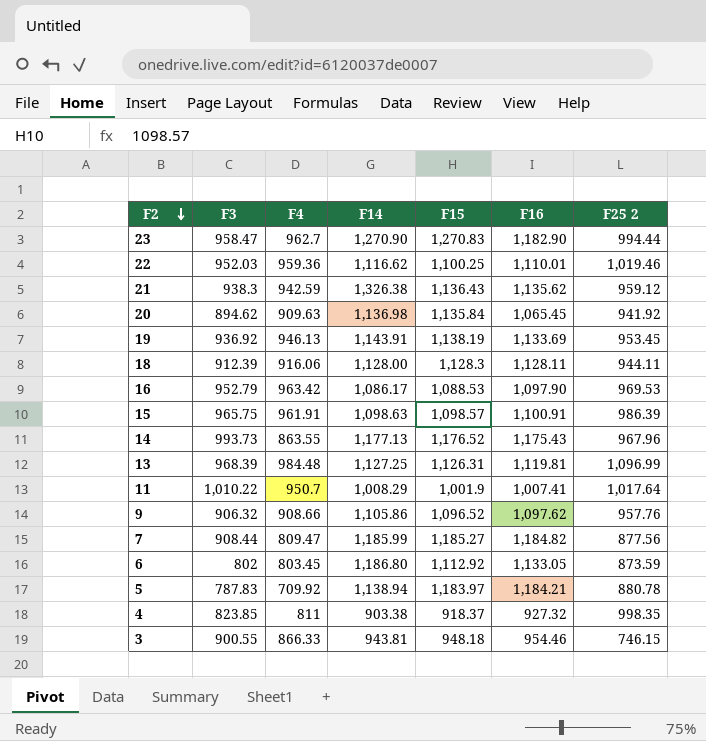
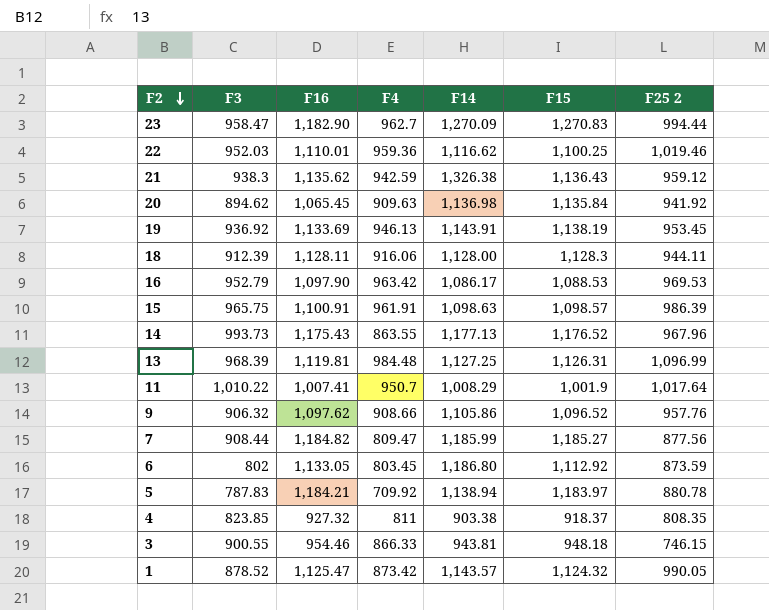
column F16 | position: 6 -> 3
23 | F14: 1,270.90 -> 1,270.09
4 | F25 2: 998.35 -> 808.35
row 1: none -> 878.52 | 1,125.47 | 873.42 | 1,143.57 | 1,124.32 | 990.05

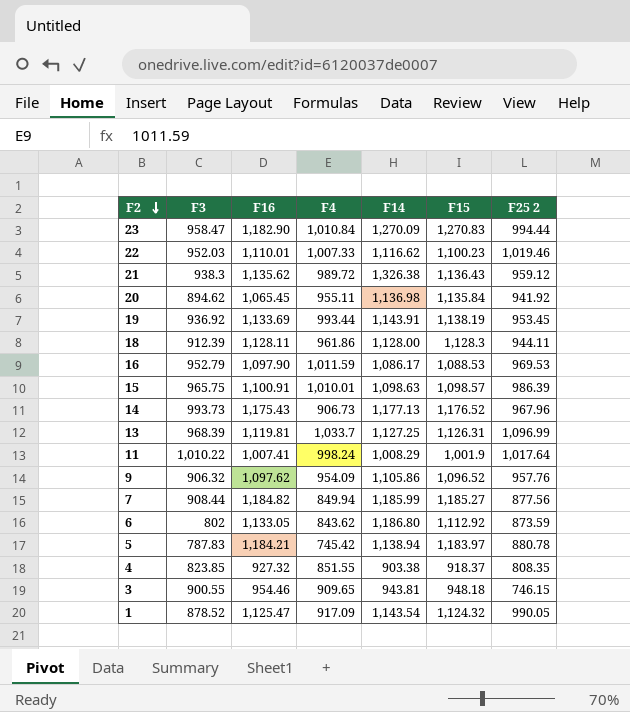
23 | F4: 962.7 -> 1,010.84
22 | F4: 959.36 -> 1,007.33
22 | F15: 1,100.25 -> 1,100.23
21 | F4: 942.59 -> 989.72
20 | F4: 909.63 -> 955.11
19 | F4: 946.13 -> 993.44
18 | F4: 916.06 -> 961.86
16 | F4: 963.42 -> 1,011.59
15 | F4: 961.91 -> 1,010.01
14 | F4: 863.55 -> 906.73
13 | F4: 984.48 -> 1,033.7
11 | F4: 950.7 -> 998.24
9 | F4: 908.66 -> 954.09
7 | F4: 809.47 -> 849.94
6 | F4: 803.45 -> 843.62
5 | F4: 709.92 -> 745.42
4 | F4: 811 -> 851.55
3 | F4: 866.33 -> 909.65
1 | F4: 873.42 -> 917.09
1 | F14: 1,143.57 -> 1,143.54

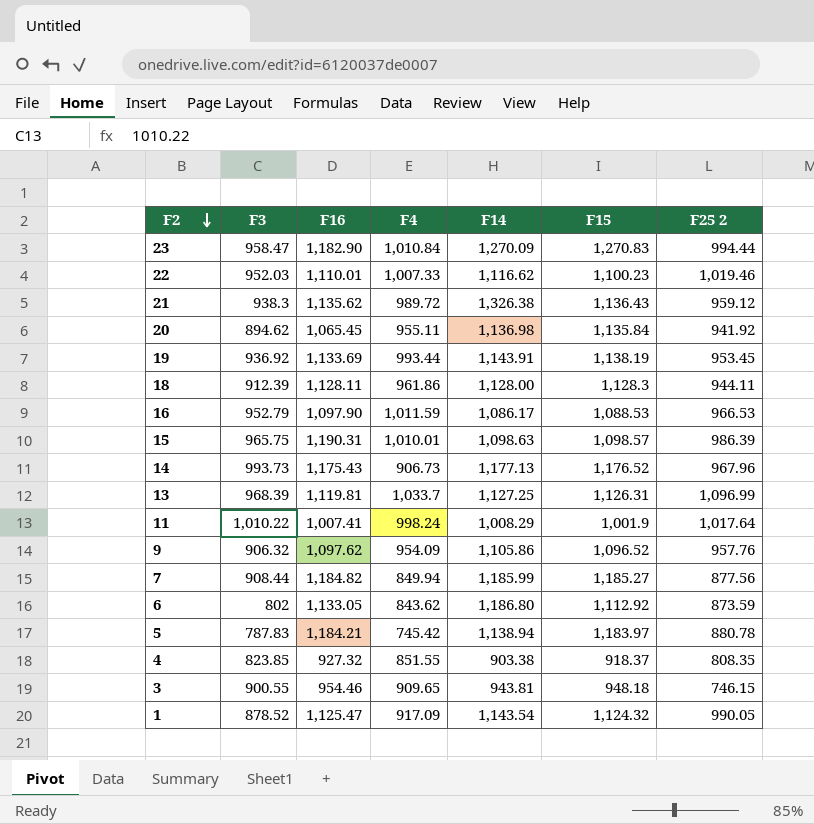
16 | F25 2: 969.53 -> 966.53
15 | F16: 1,100.91 -> 1,190.31

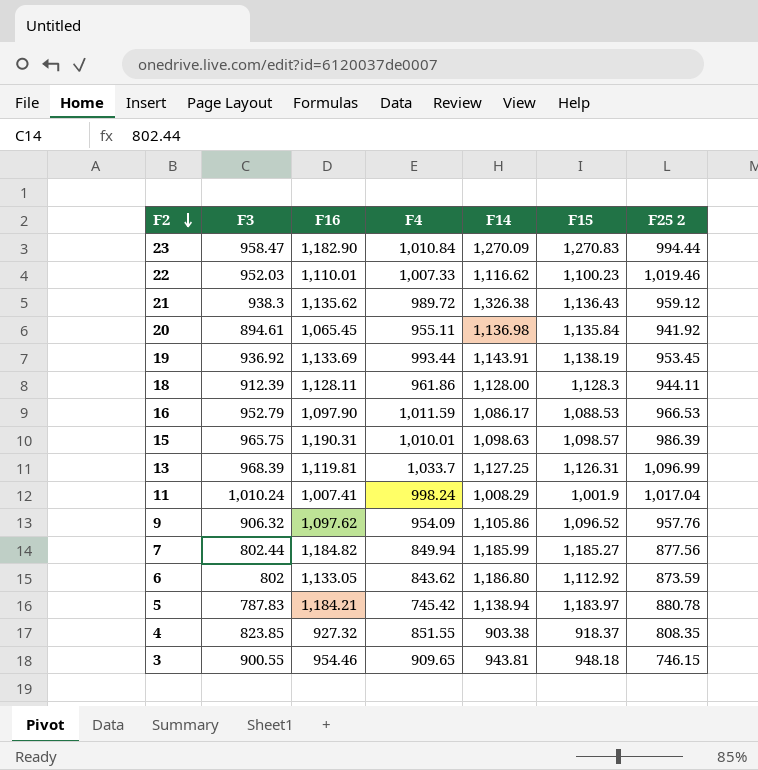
row 14: 993.73 | 1,175.43 | 906.73 | 1,177.13 | 1,176.52 | 967.96 -> none
row 1: 878.52 | 1,125.47 | 917.09 | 1,143.54 | 1,124.32 | 990.05 -> none
20 | F3: 894.62 -> 894.61
11 | F3: 1,010.22 -> 1,010.24
11 | F25 2: 1,017.64 -> 1,017.04
7 | F3: 908.44 -> 802.44

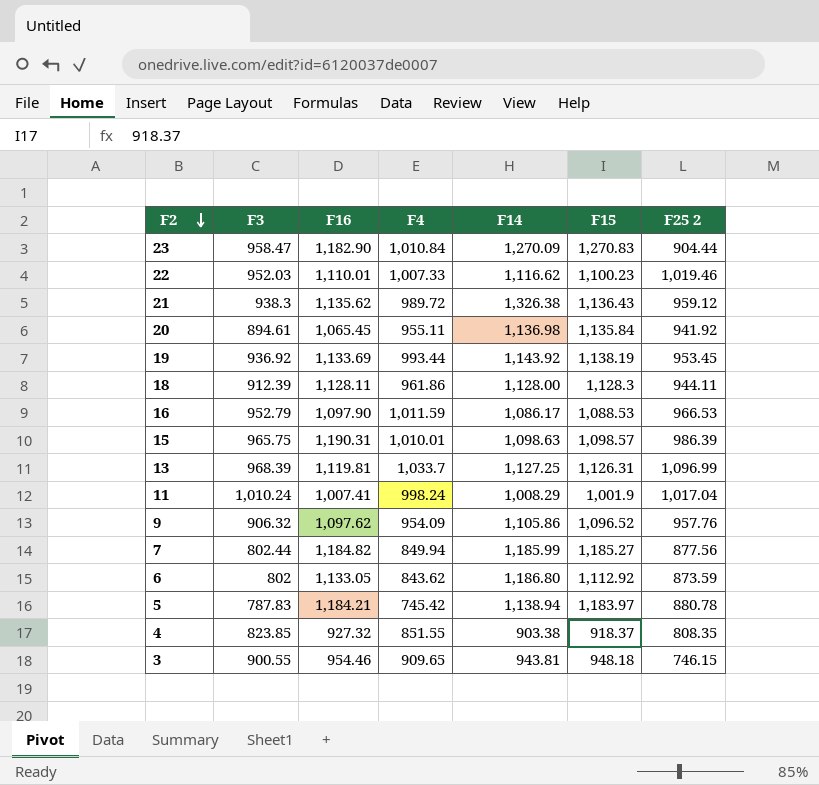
23 | F25 2: 994.44 -> 904.44
19 | F14: 1,143.91 -> 1,143.92

